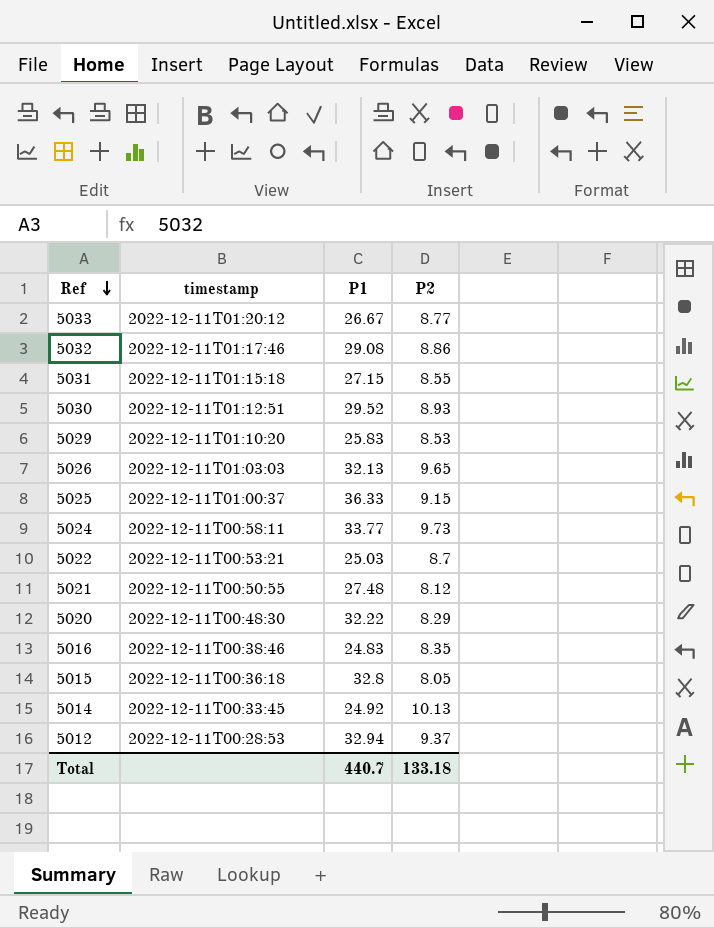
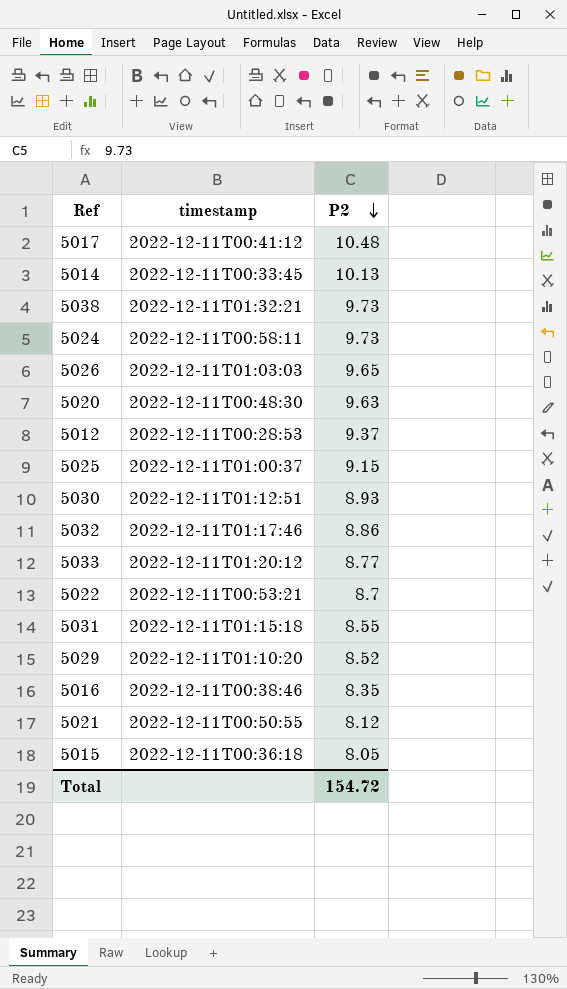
row order: Ref descending -> P2 descending
column P1 | position: 3 -> none
row 5017: none -> 2022-12-11T00:41:12 | 10.48
row 5038: none -> 2022-12-11T01:32:21 | 9.73
5020 | P2: 8.29 -> 9.63
5029 | P2: 8.53 -> 8.52
Total | P2: 133.18 -> 154.72

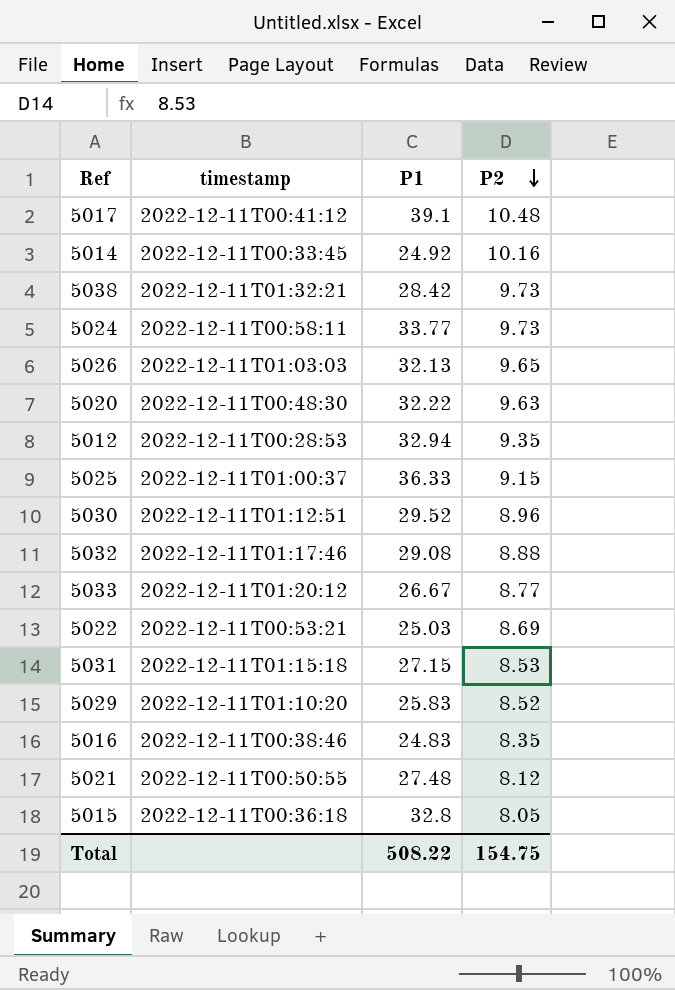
column P1 | position: none -> 3
5014 | P2: 10.13 -> 10.16
5012 | P2: 9.37 -> 9.35
5030 | P2: 8.93 -> 8.96
5032 | P2: 8.86 -> 8.88
5022 | P2: 8.7 -> 8.69
5031 | P2: 8.55 -> 8.53
Total | P2: 154.72 -> 154.75

